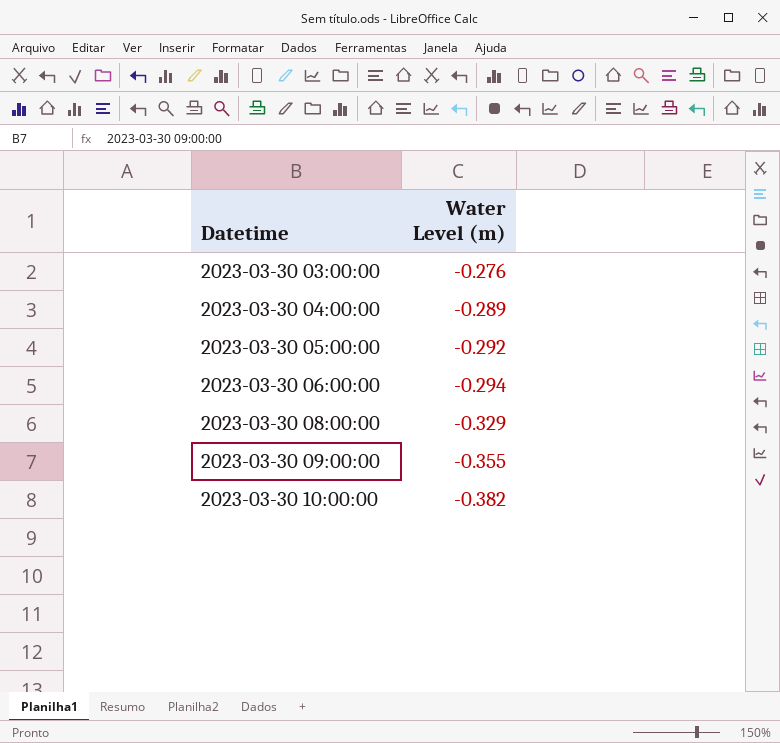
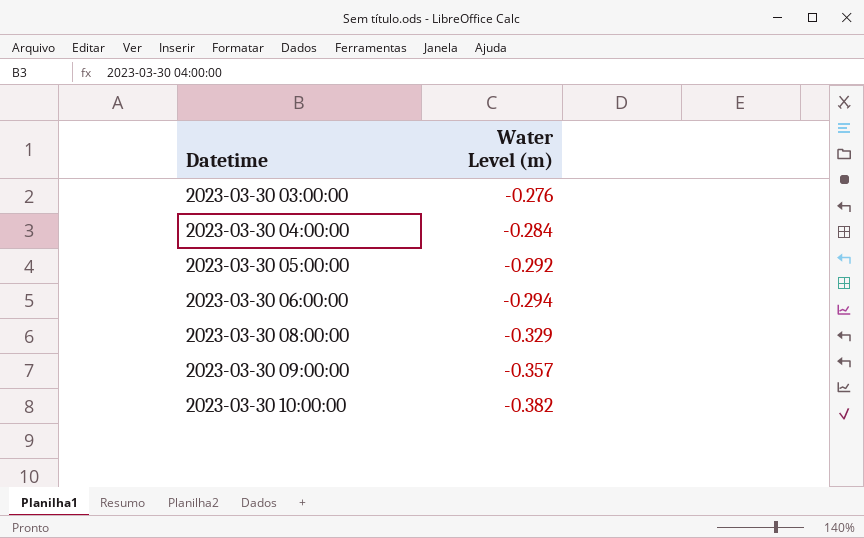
2023-03-30 04:00:00 | Water Level (m): -0.289 -> -0.284
2023-03-30 09:00:00 | Water Level (m): -0.355 -> -0.357

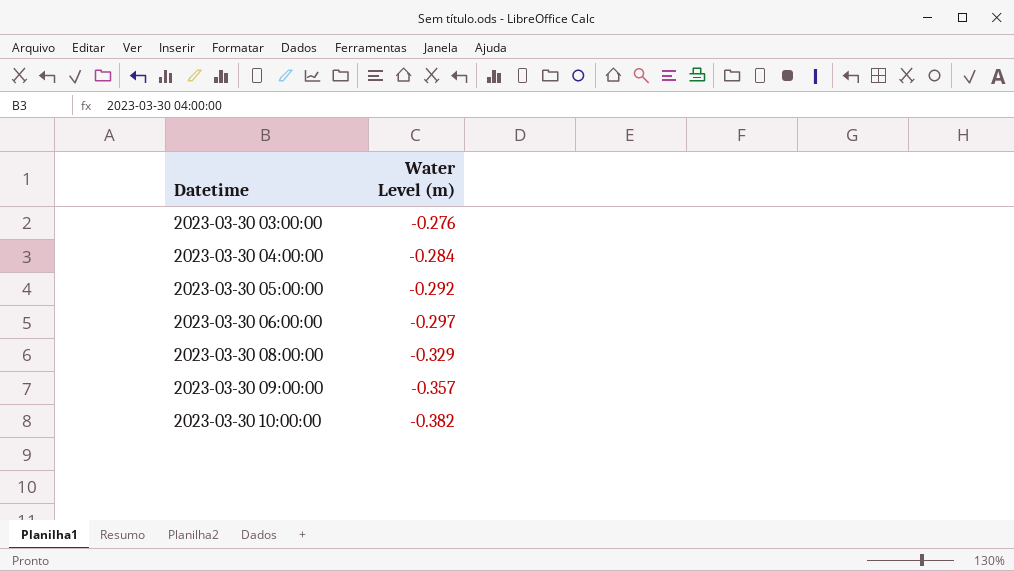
2023-03-30 06:00:00 | Water Level (m): -0.294 -> -0.297

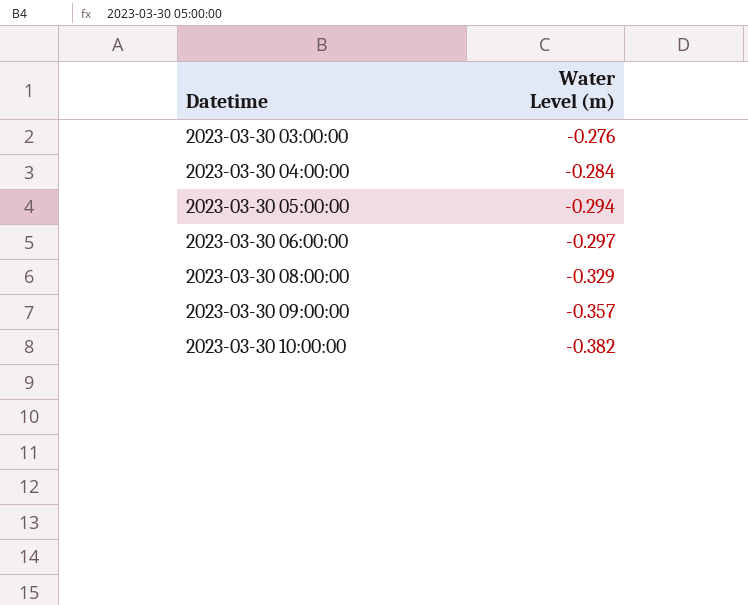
2023-03-30 05:00:00 | Water Level (m): -0.292 -> -0.294

